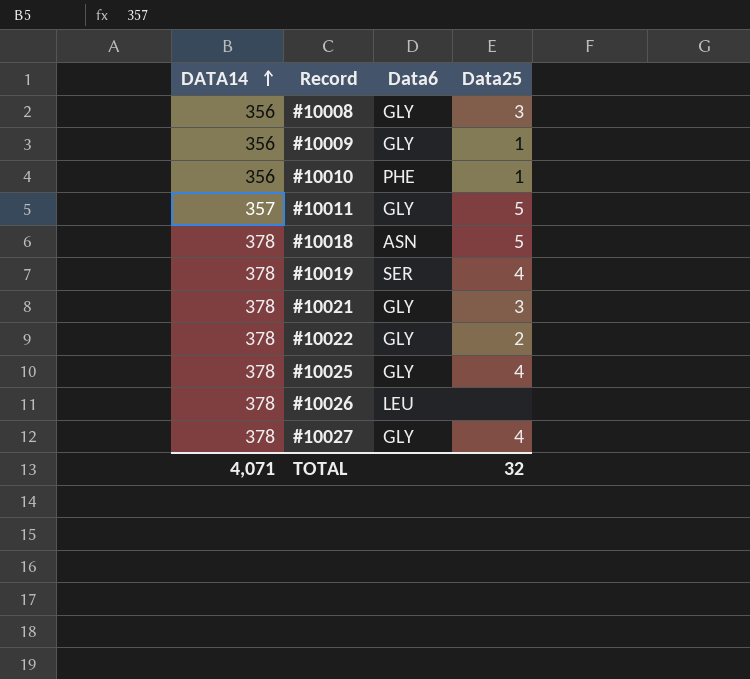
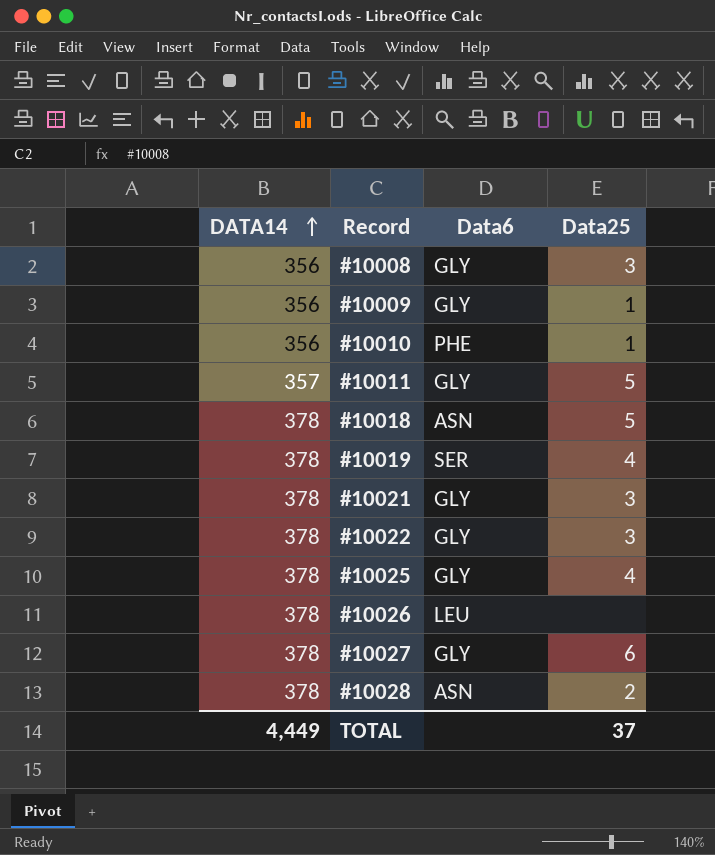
#10022 | Data25: 2 -> 3
#10027 | Data25: 4 -> 6
row #10028: none -> 378 | ASN | 2
TOTAL | DATA14: 4,071 -> 4,449
TOTAL | Data25: 32 -> 37

